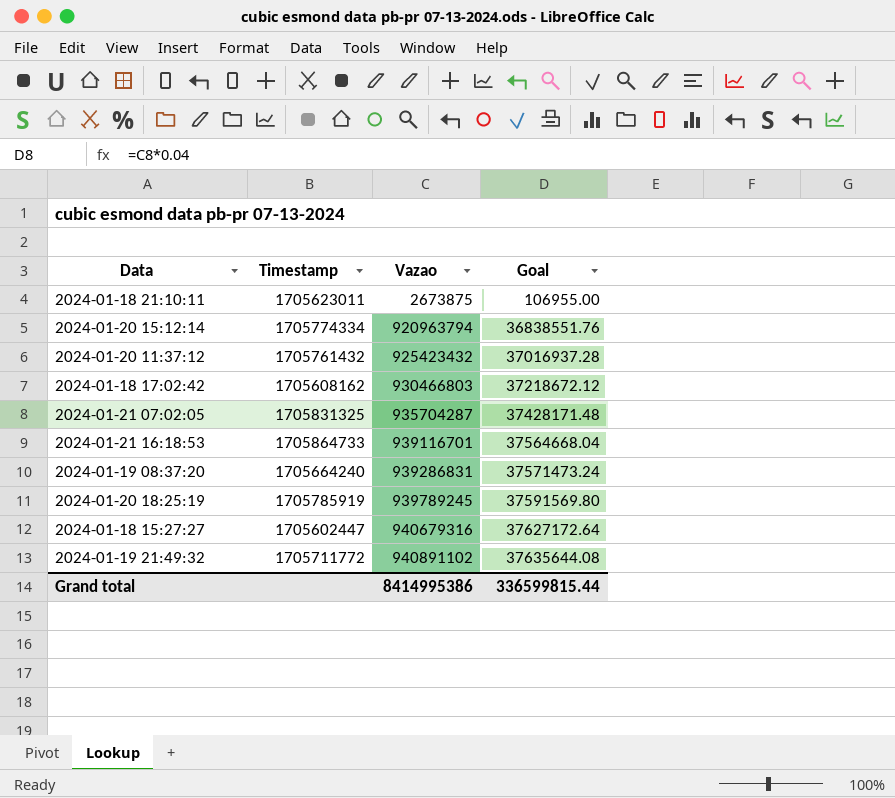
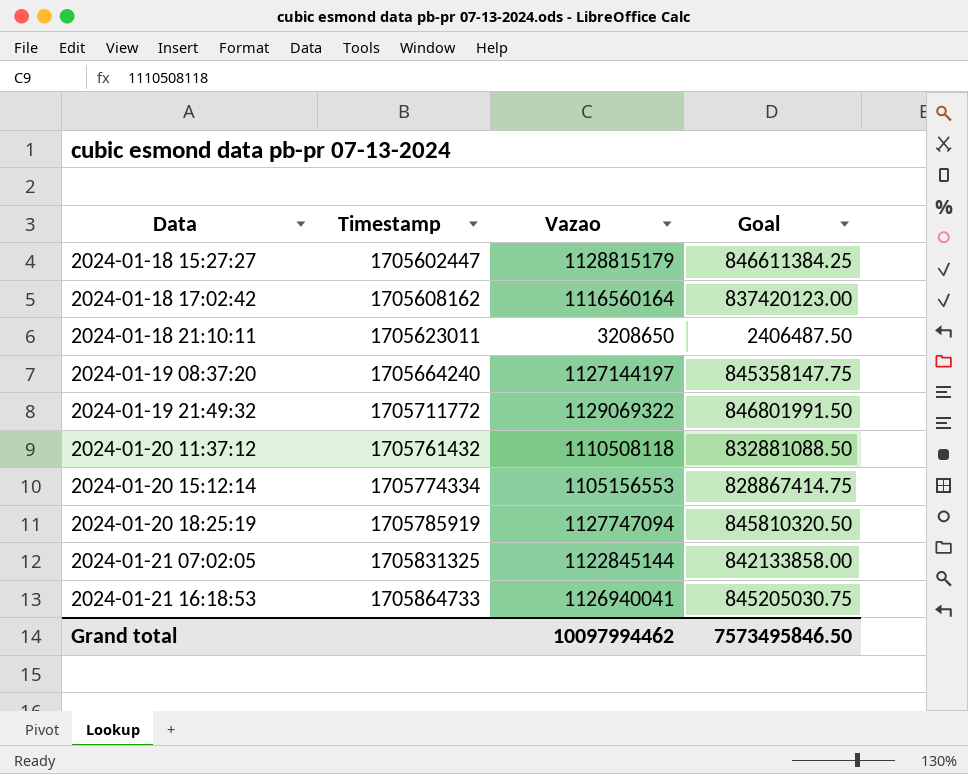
row order: Vazao ascending -> Data ascending
column Goal | formula: [Vazao] * 0.04 -> [Vazao] * 0.75
2024-01-18 15:27:27 | Vazao: 940679316 -> 1128815179
2024-01-18 17:02:42 | Vazao: 930466803 -> 1116560164
2024-01-18 21:10:11 | Vazao: 2673875 -> 3208650
2024-01-19 08:37:20 | Vazao: 939286831 -> 1127144197
2024-01-19 21:49:32 | Vazao: 940891102 -> 1129069322
2024-01-20 11:37:12 | Vazao: 925423432 -> 1110508118
2024-01-20 15:12:14 | Vazao: 920963794 -> 1105156553
2024-01-20 18:25:19 | Vazao: 939789245 -> 1127747094
2024-01-21 07:02:05 | Vazao: 935704287 -> 1122845144
2024-01-21 16:18:53 | Vazao: 939116701 -> 1126940041
Grand total | Vazao: 8414995386 -> 10097994462
Grand total | Goal: 336599815.44 -> 7573495846.50

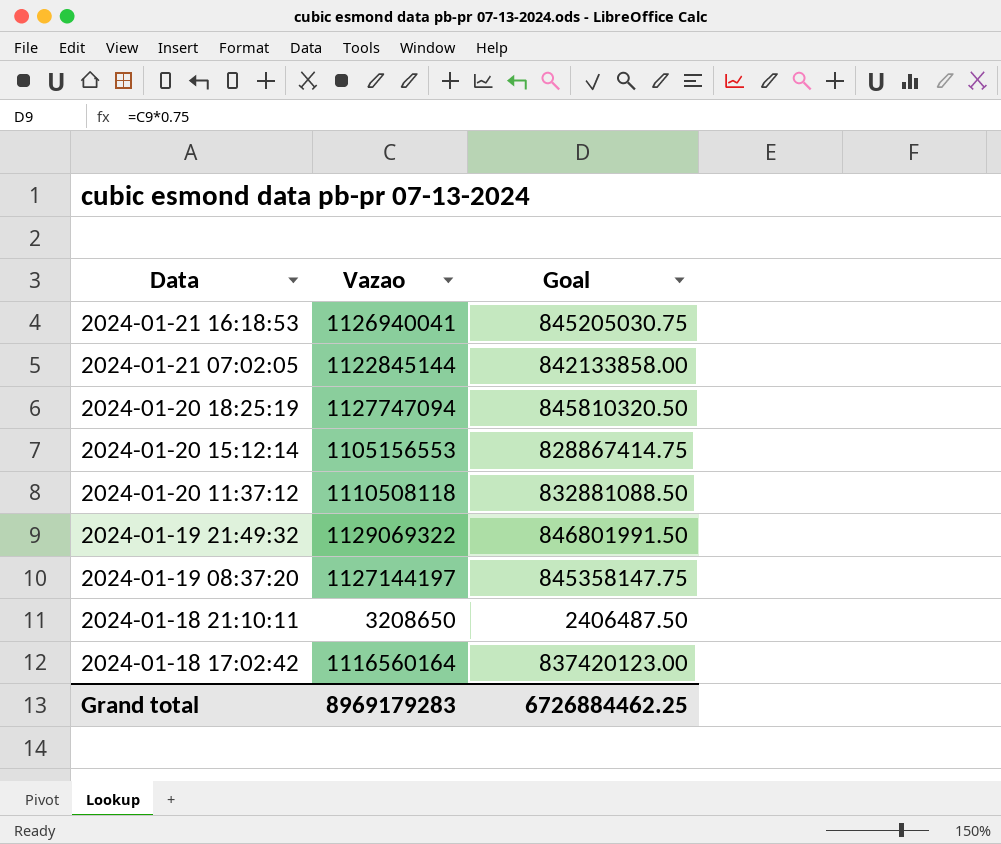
row order: Data ascending -> Data descending
column Timestamp | position: 2 -> none
row 2024-01-18 15:27:27: 1705602447 | 1128815179 | 846611384.25 -> none
Grand total | Vazao: 10097994462 -> 8969179283
Grand total | Goal: 7573495846.50 -> 6726884462.25

